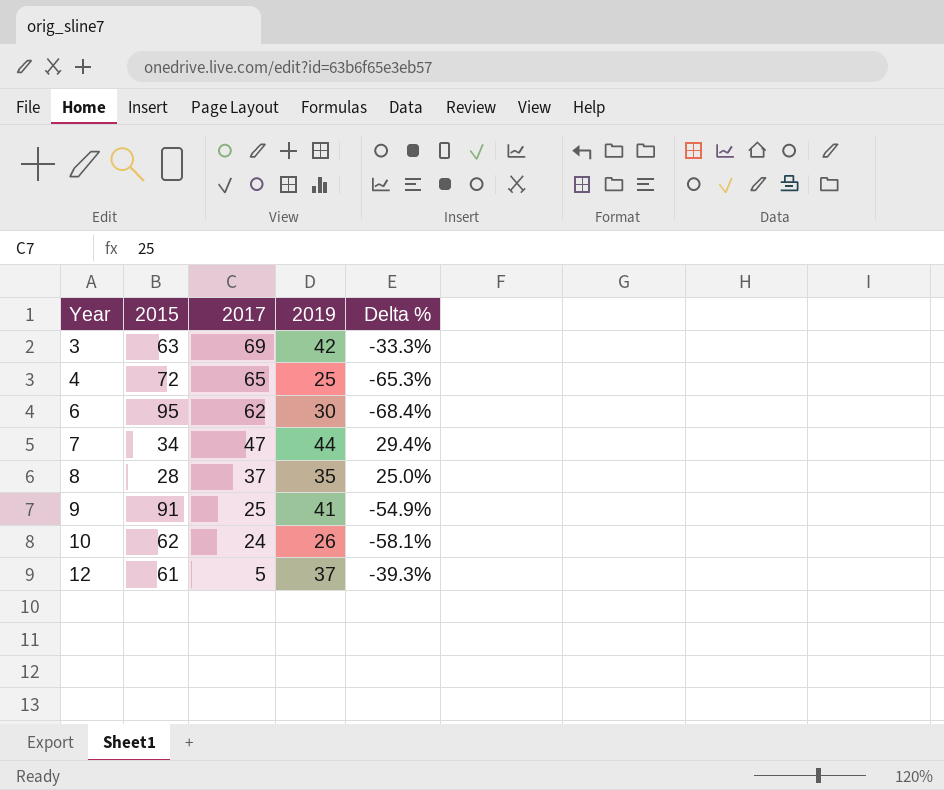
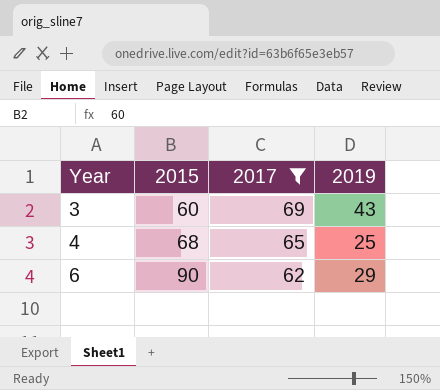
filter: none -> 2017 >= 62
column Delta % | formula: ([2019] - [2015]) / [2015] -> none
3 | 2015: 63 -> 60
3 | 2019: 42 -> 43
4 | 2015: 72 -> 68
6 | 2015: 95 -> 90
6 | 2019: 30 -> 29

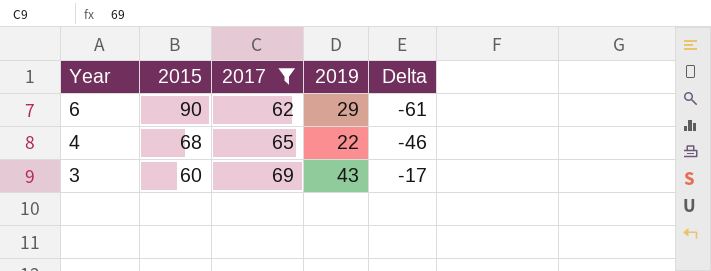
row order: Year ascending -> Year descending
column Delta | formula: none -> [2019] - [2015]
4 | 2019: 25 -> 22

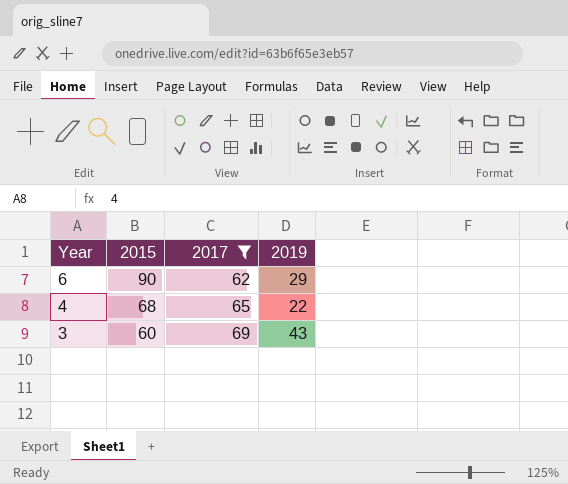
column Delta | formula: [2019] - [2015] -> none

